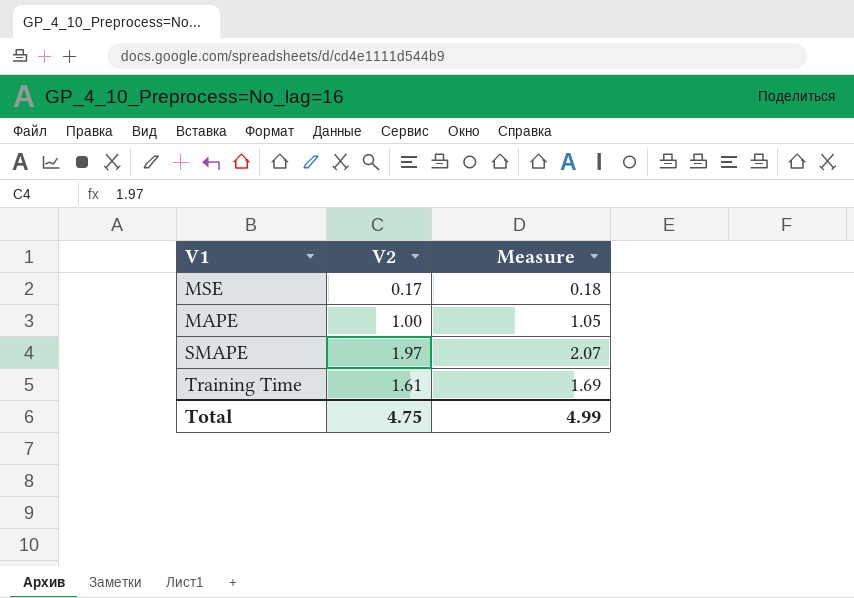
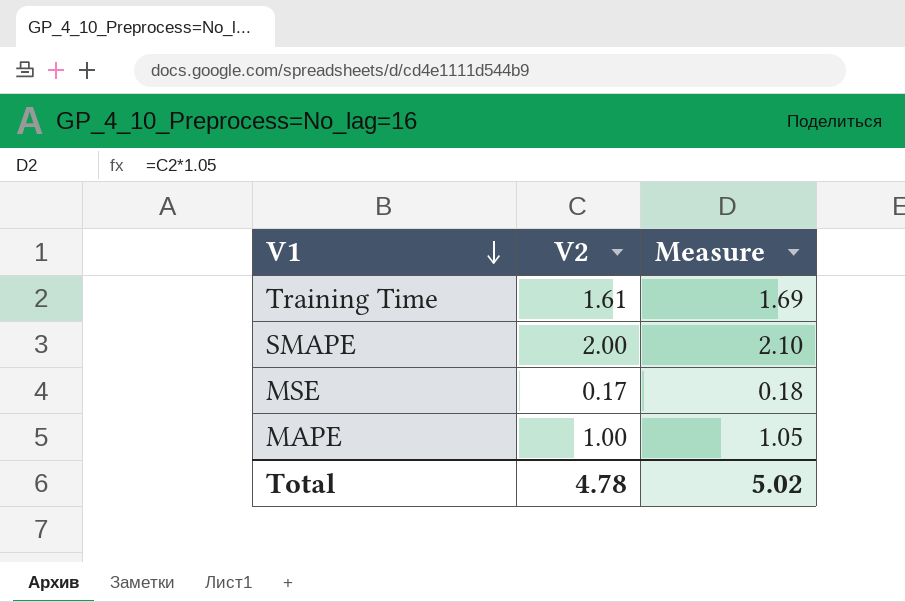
row order: none -> V1 descending
SMAPE | V2: 1.97 -> 2.00
SMAPE | Measure: 2.07 -> 2.10
Total | V2: 4.75 -> 4.78
Total | Measure: 4.99 -> 5.02

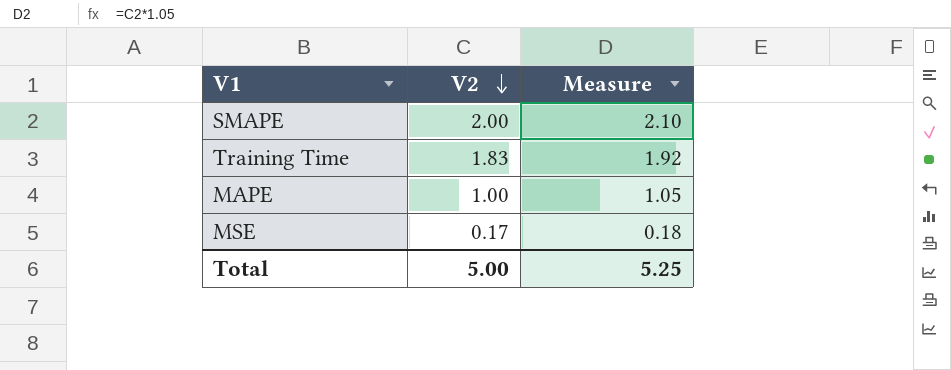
row order: V1 descending -> V2 descending
Training Time | V2: 1.61 -> 1.83
Training Time | Measure: 1.69 -> 1.92
Total | V2: 4.78 -> 5.00
Total | Measure: 5.02 -> 5.25

